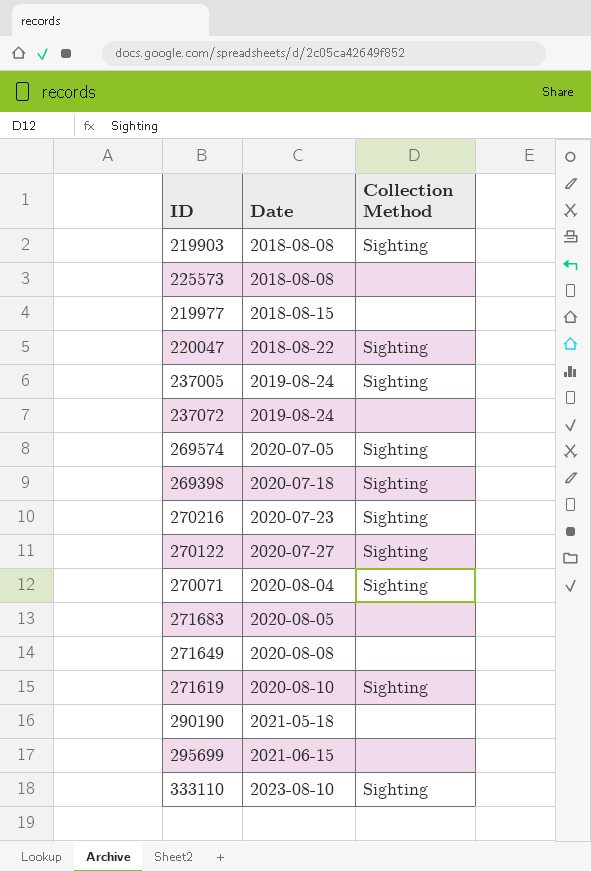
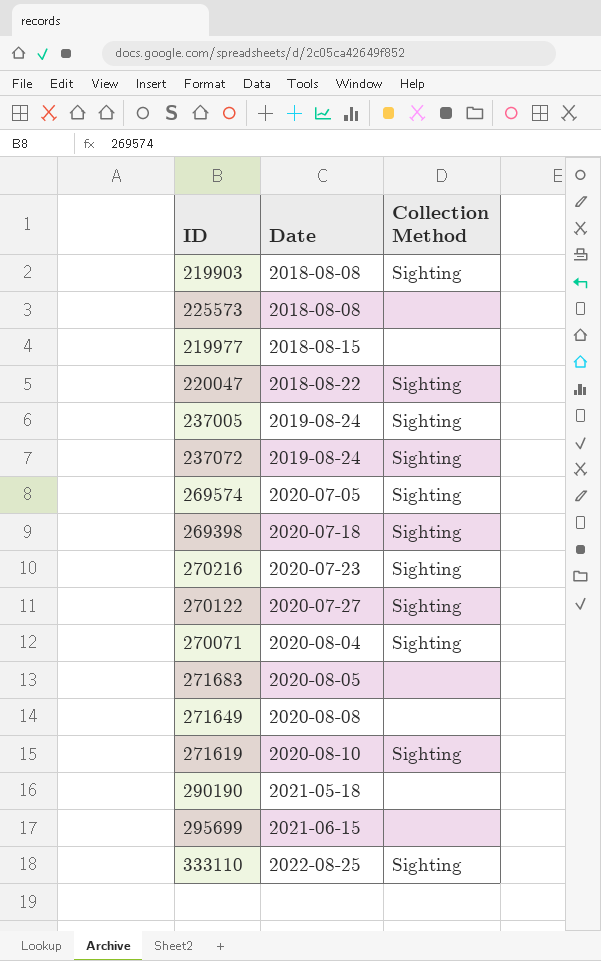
237072 | Collection Method: none -> Sighting
333110 | Date: 2023-08-10 -> 2022-08-25

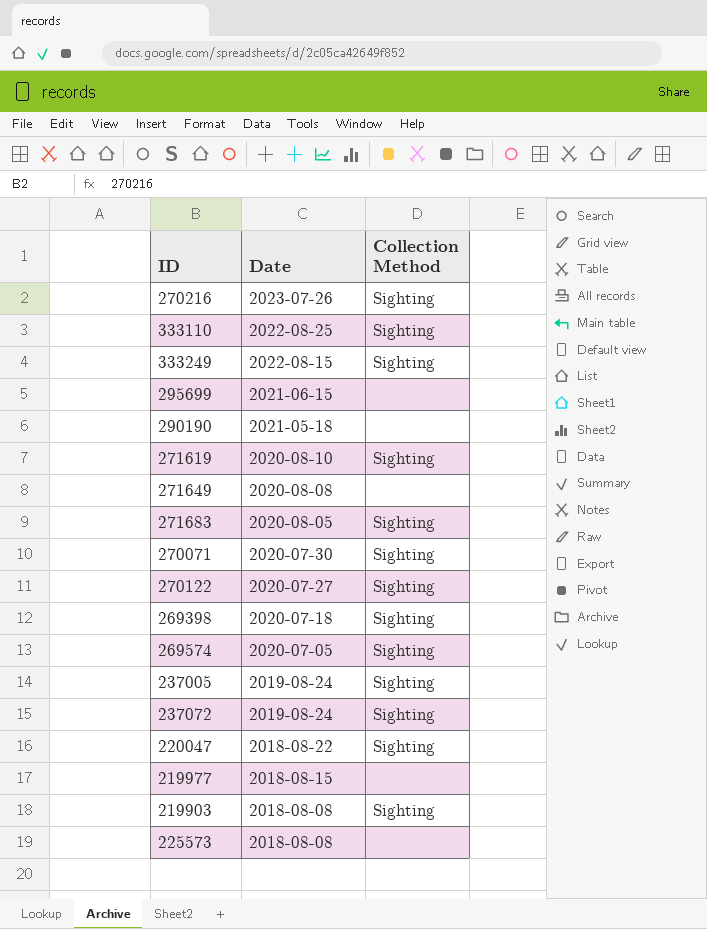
row order: Date ascending -> Date descending
270216 | Date: 2020-07-23 -> 2023-07-26
row 333249: none -> 2022-08-15 | Sighting
271683 | Collection Method: none -> Sighting
270071 | Date: 2020-08-04 -> 2020-07-30

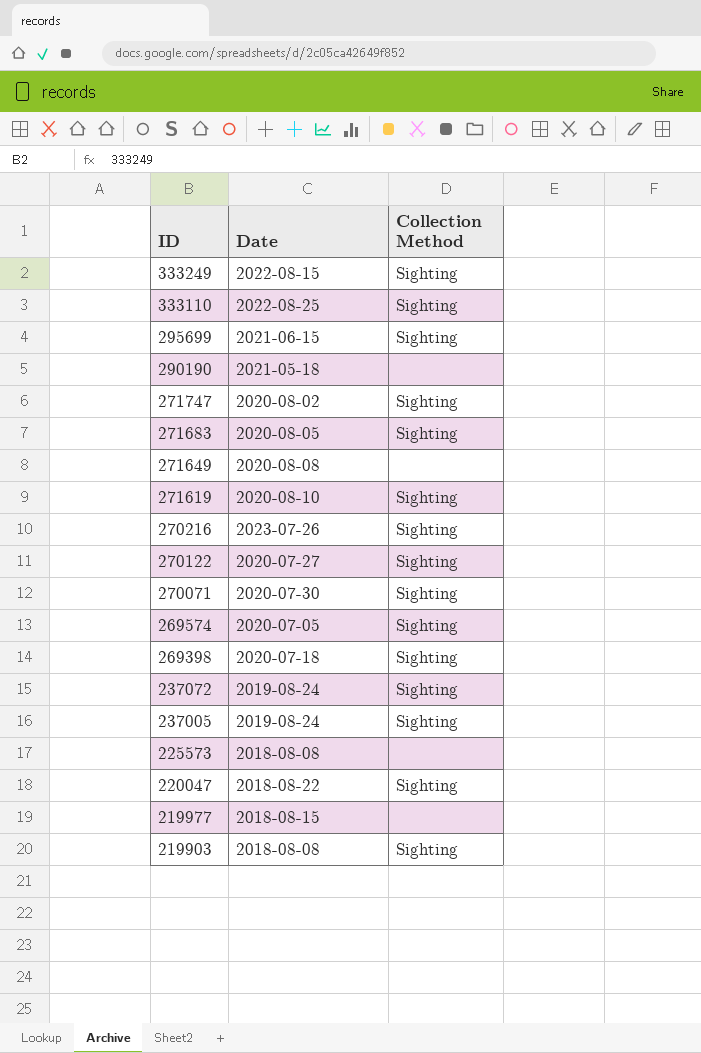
row order: Date descending -> ID descending
295699 | Collection Method: none -> Sighting
row 271747: none -> 2020-08-02 | Sighting

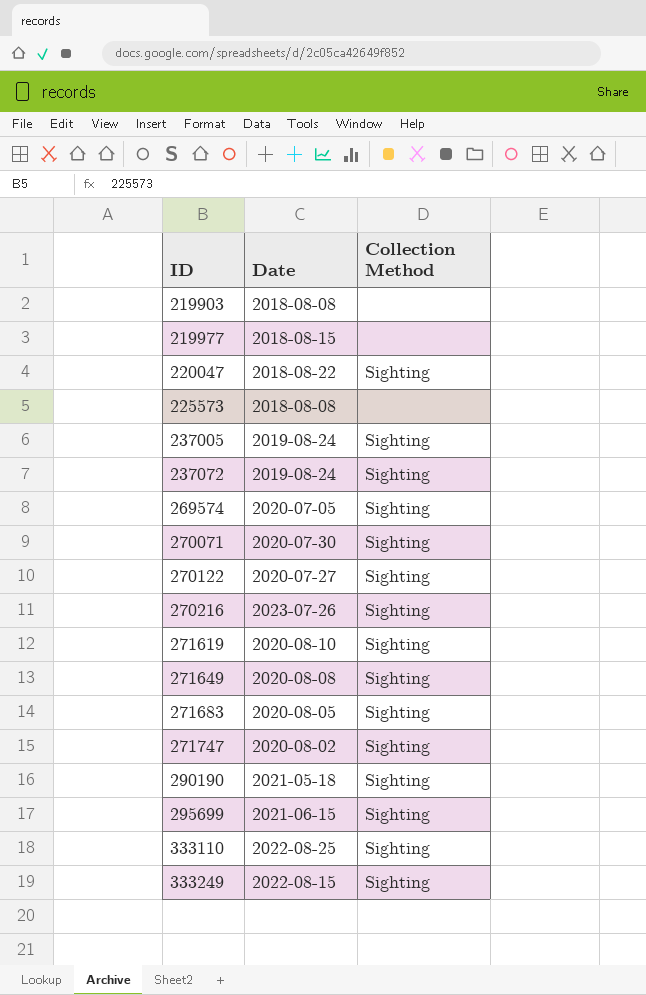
row order: ID descending -> ID ascending
row 269398: 2020-07-18 | Sighting -> none
219903 | Collection Method: Sighting -> none
271649 | Collection Method: none -> Sighting
290190 | Collection Method: none -> Sighting

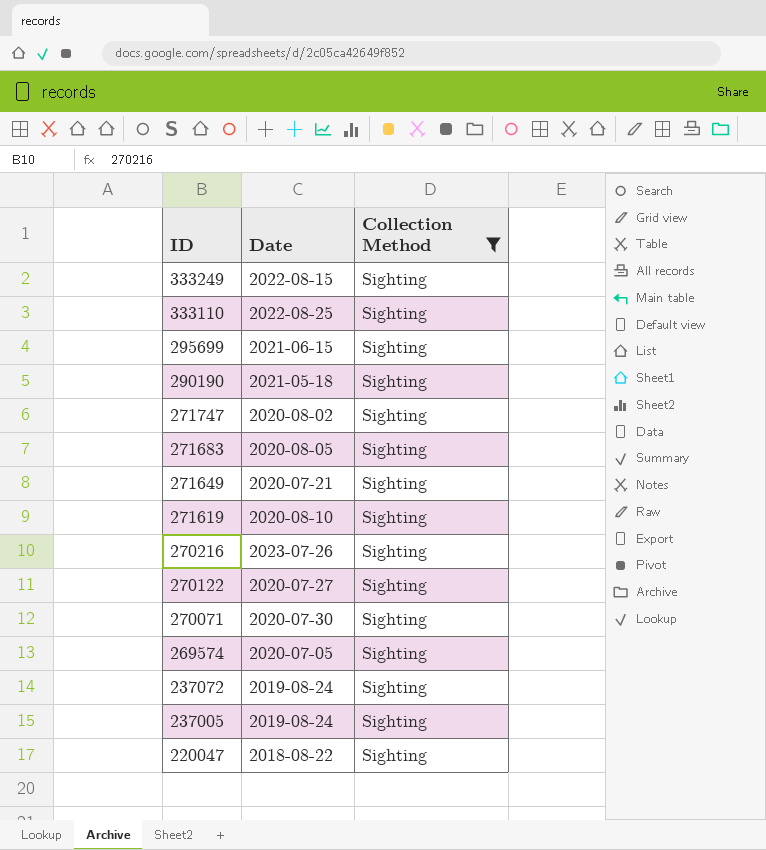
filter: none -> Collection Method = Sighting
row order: ID ascending -> ID descending
271649 | Date: 2020-08-08 -> 2020-07-21

